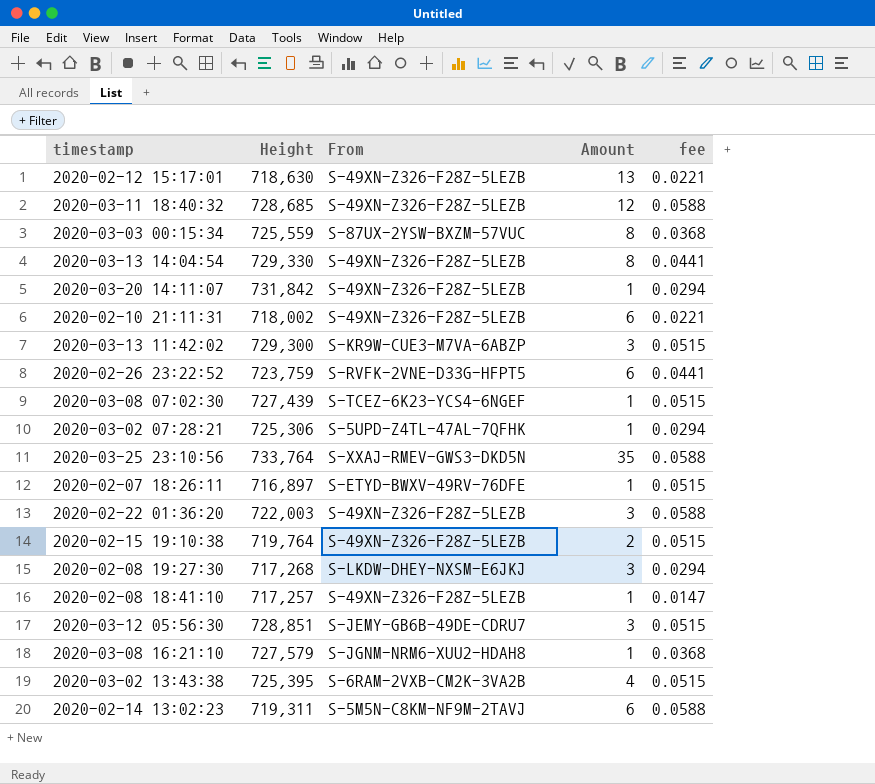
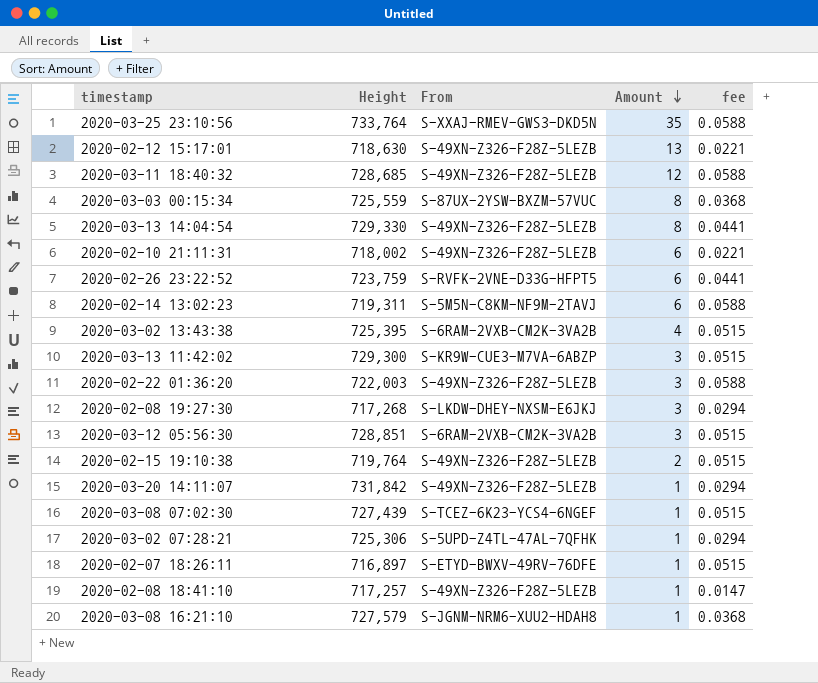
row order: none -> Amount descending
2020-03-12 05:56:30 | From: S-JEMY-GB6B-49DE-CDRU7 -> S-6RAM-2VXB-CM2K-3VA2B

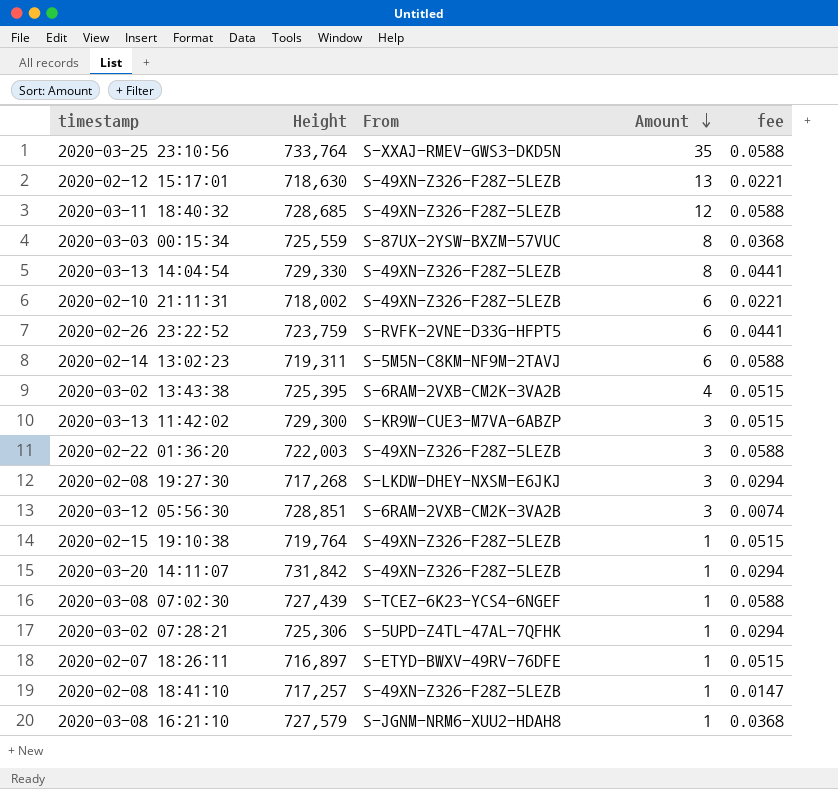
2020-03-12 05:56:30 | fee: 0.0515 -> 0.0074
2020-02-15 19:10:38 | Amount: 2 -> 1
2020-03-08 07:02:30 | fee: 0.0515 -> 0.0588

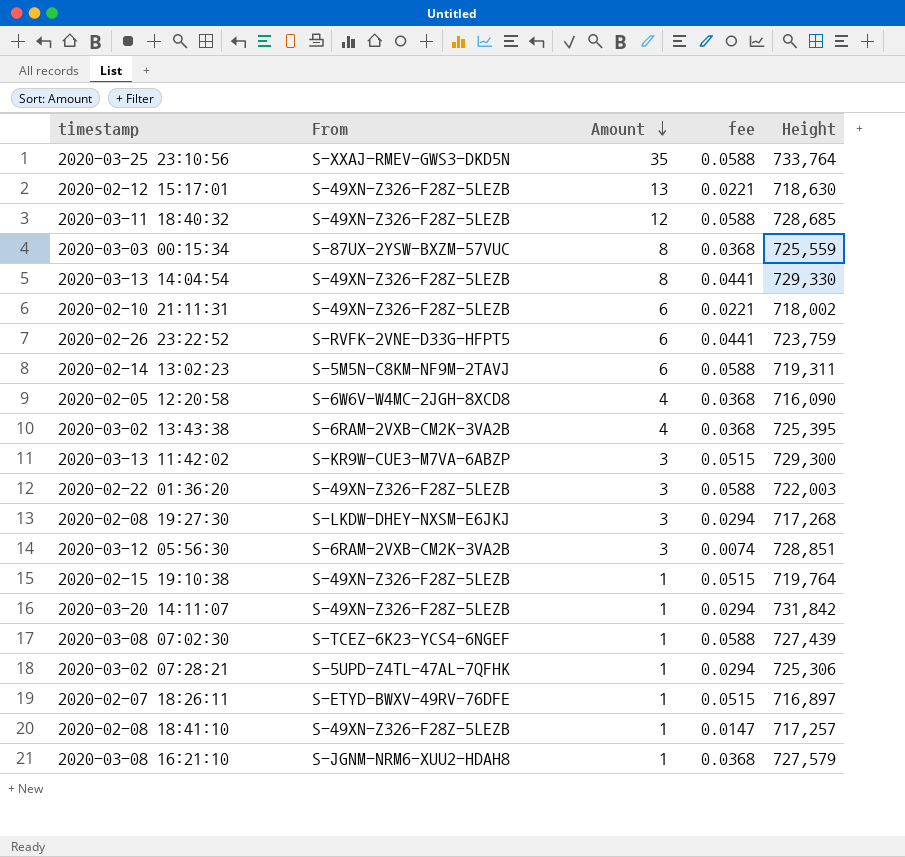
column Height | position: 2 -> 5
row 2020-02-05 12:20:58: none -> S-6W6V-W4MC-2JGH-8XCD8 | 4 | 0.0368 | 716,090
2020-03-02 13:43:38 | fee: 0.0515 -> 0.0368

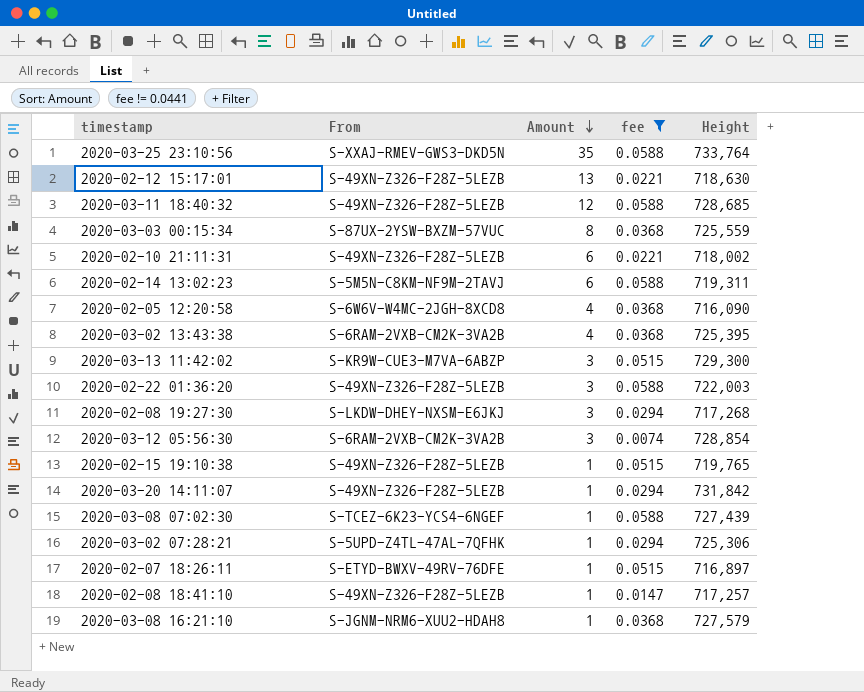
filter: none -> fee != 0.0441
2020-03-12 05:56:30 | Height: 728,851 -> 728,854
2020-02-15 19:10:38 | Height: 719,764 -> 719,765

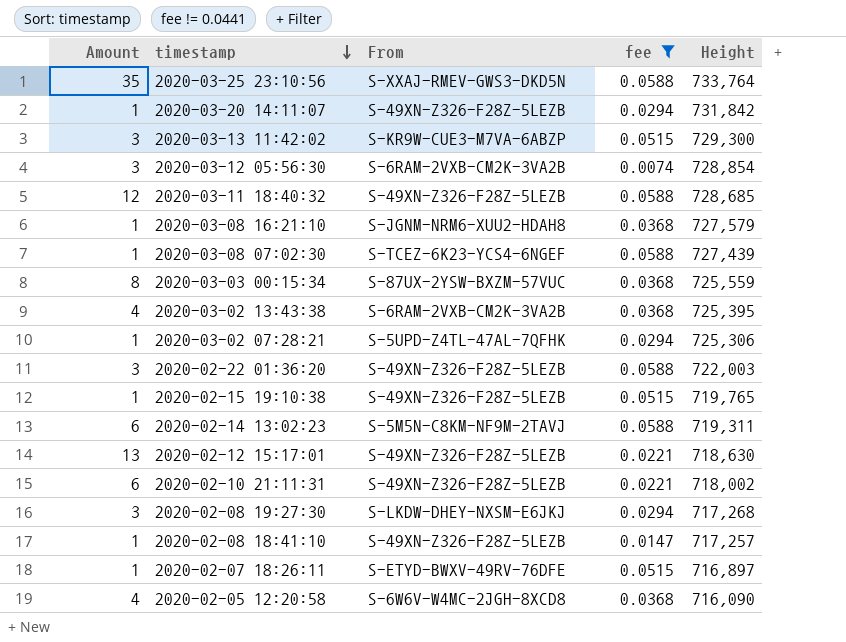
row order: Amount descending -> timestamp descending
column Amount | position: 3 -> 1

